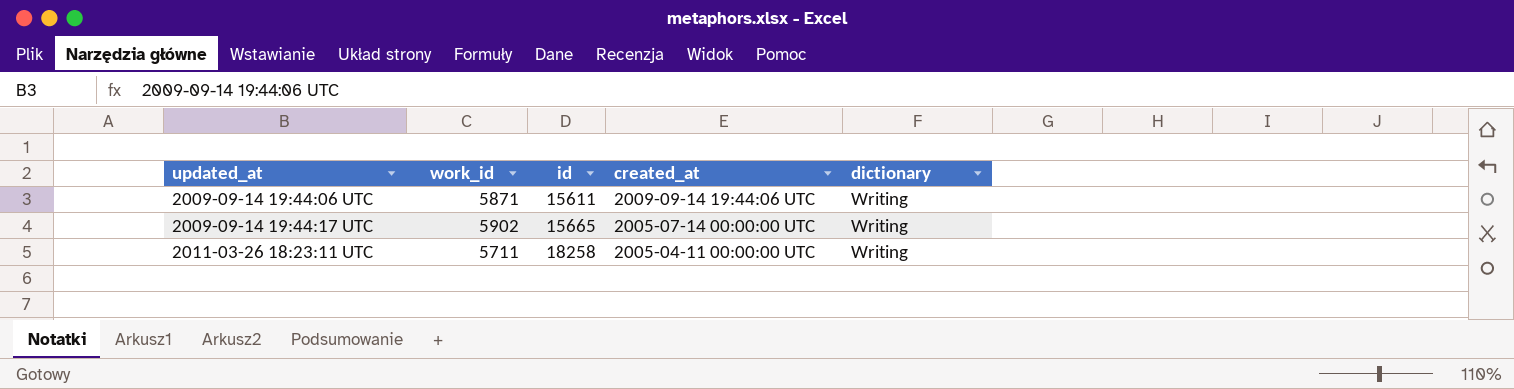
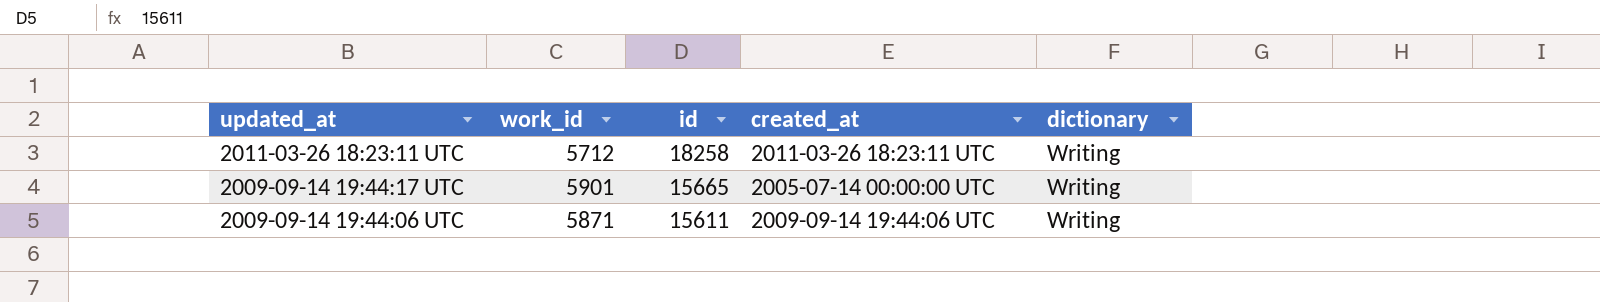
row order: updated_at ascending -> updated_at descending
2011-03-26 18:23:11 UTC | work_id: 5711 -> 5712
2011-03-26 18:23:11 UTC | created_at: 2005-04-11 00:00:00 UTC -> 2011-03-26 18:23:11 UTC
2009-09-14 19:44:17 UTC | work_id: 5902 -> 5901

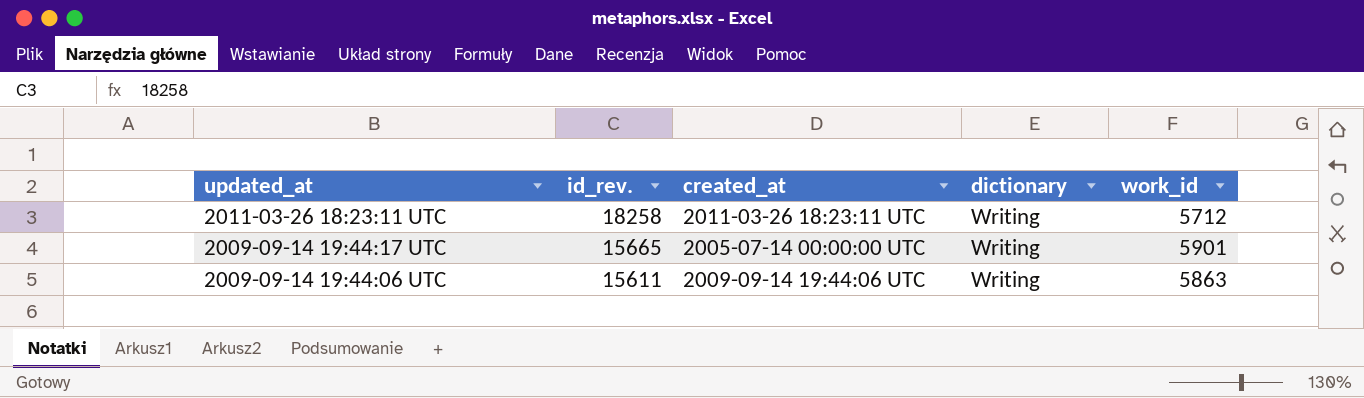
column name: id -> id_rev.
column work_id | position: 2 -> 5
2009-09-14 19:44:06 UTC | work_id: 5871 -> 5863

